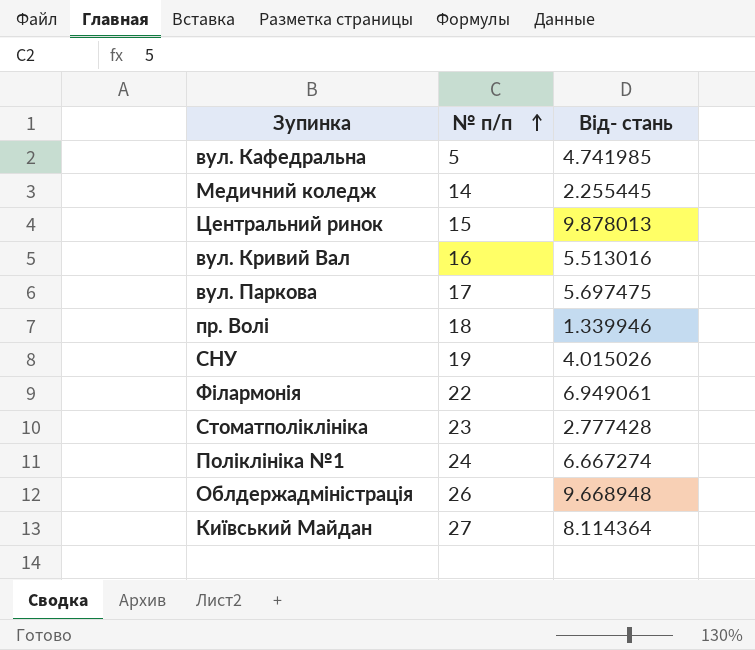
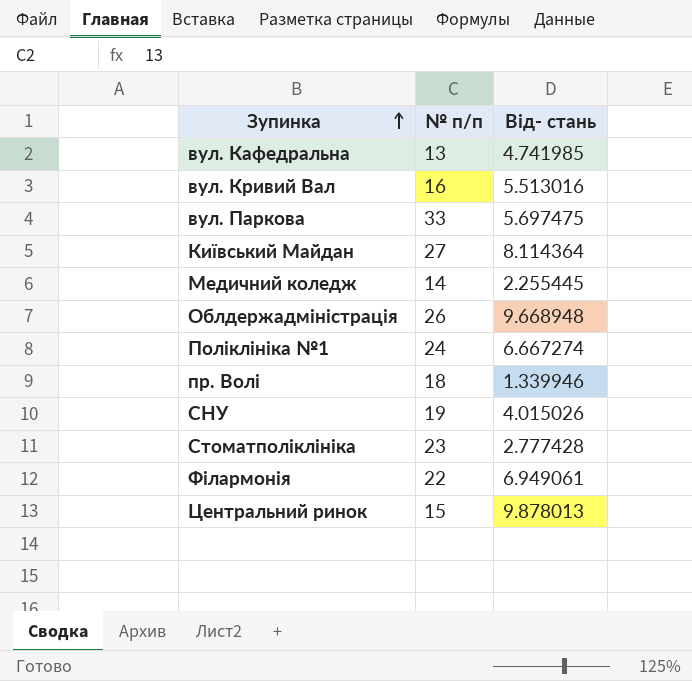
row order: № п/п ascending -> Зупинка ascending
вул. Кафедральна | № п/п: 5 -> 13
вул. Паркова | № п/п: 17 -> 33

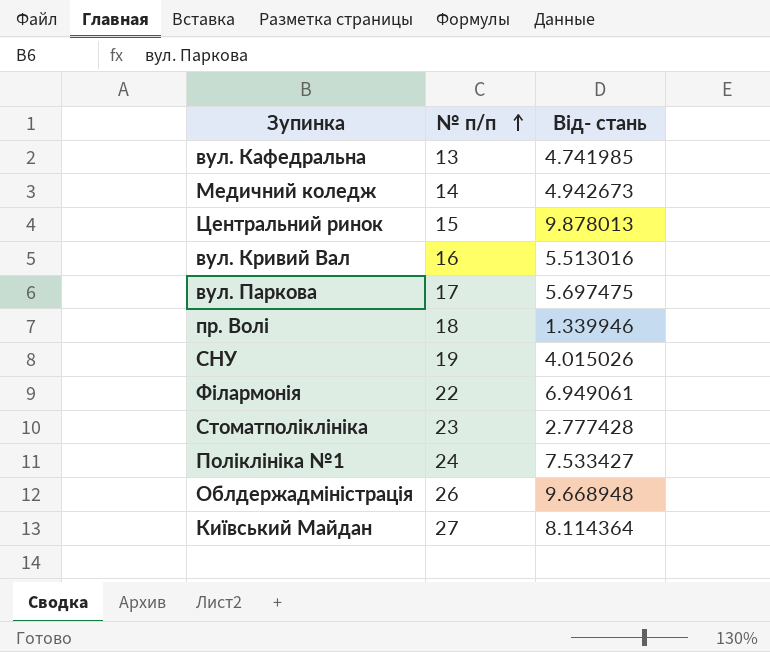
row order: Зупинка ascending -> № п/п ascending
Медичний коледж | Від- стань: 2.255445 -> 4.942673
вул. Паркова | № п/п: 33 -> 17
Поліклініка №1 | Від- стань: 6.667274 -> 7.533427

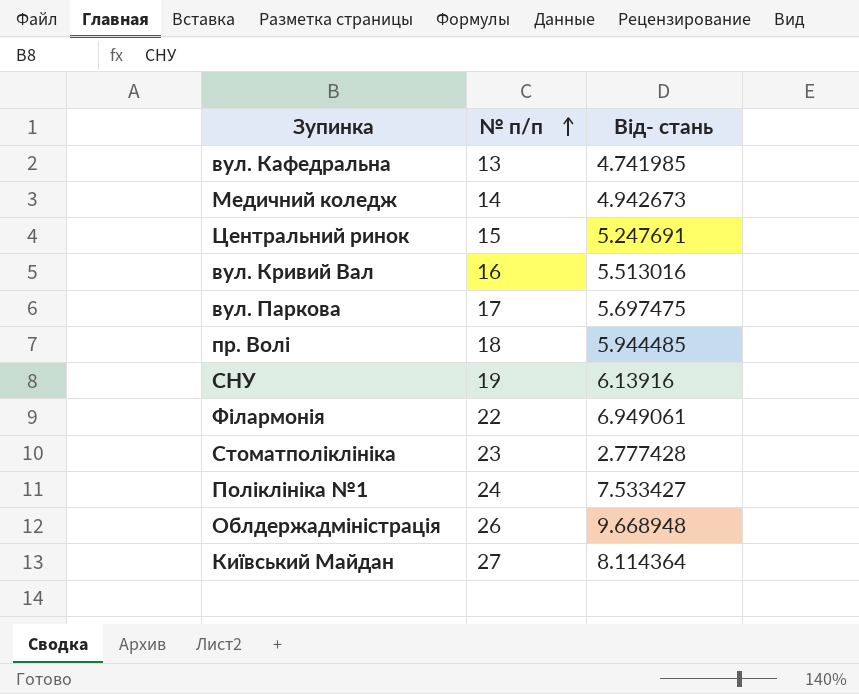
Центральний ринок | Від- стань: 9.878013 -> 5.247691
пр. Волі | Від- стань: 1.339946 -> 5.944485
СНУ | Від- стань: 4.015026 -> 6.13916

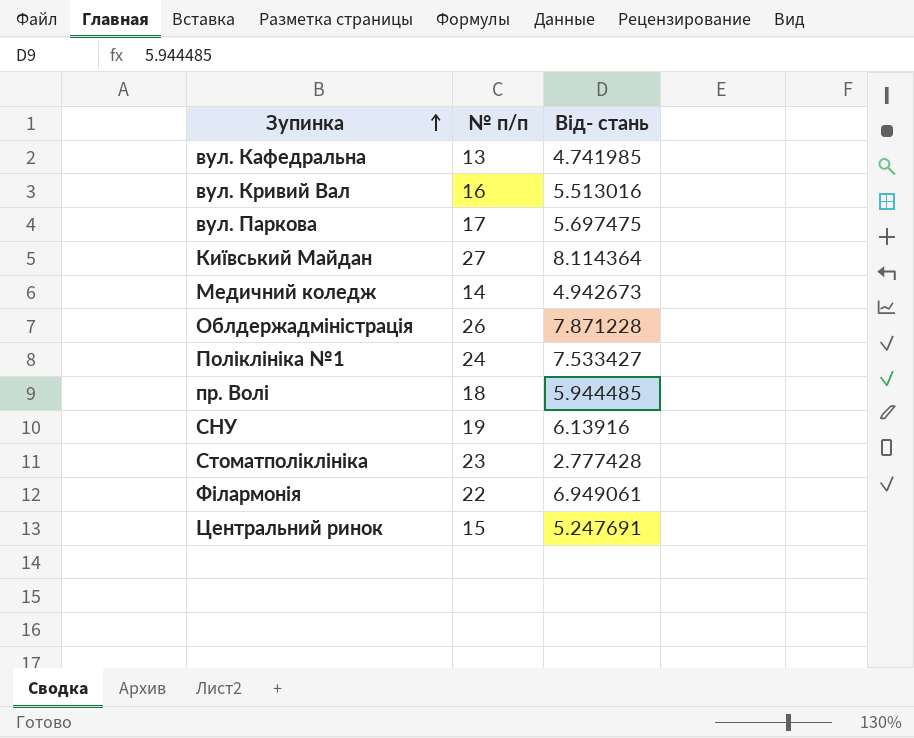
row order: № п/п ascending -> Зупинка ascending
Облдержадміністрація | Від- стань: 9.668948 -> 7.871228

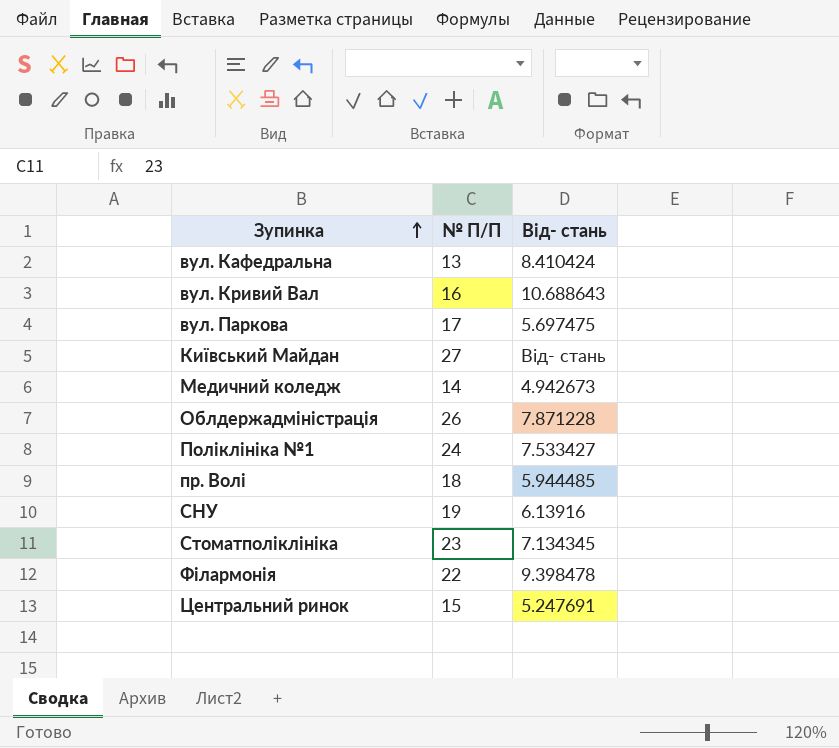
column name: № п/п -> № П/П
вул. Кафедральна | Від- стань: 4.741985 -> 8.410424
вул. Кривий Вал | Від- стань: 5.513016 -> 10.688643
Київський Майдан | Від- стань: 8.114364 -> Від- стань
Стоматполіклініка | Від- стань: 2.777428 -> 7.134345
Філармонія | Від- стань: 6.949061 -> 9.398478

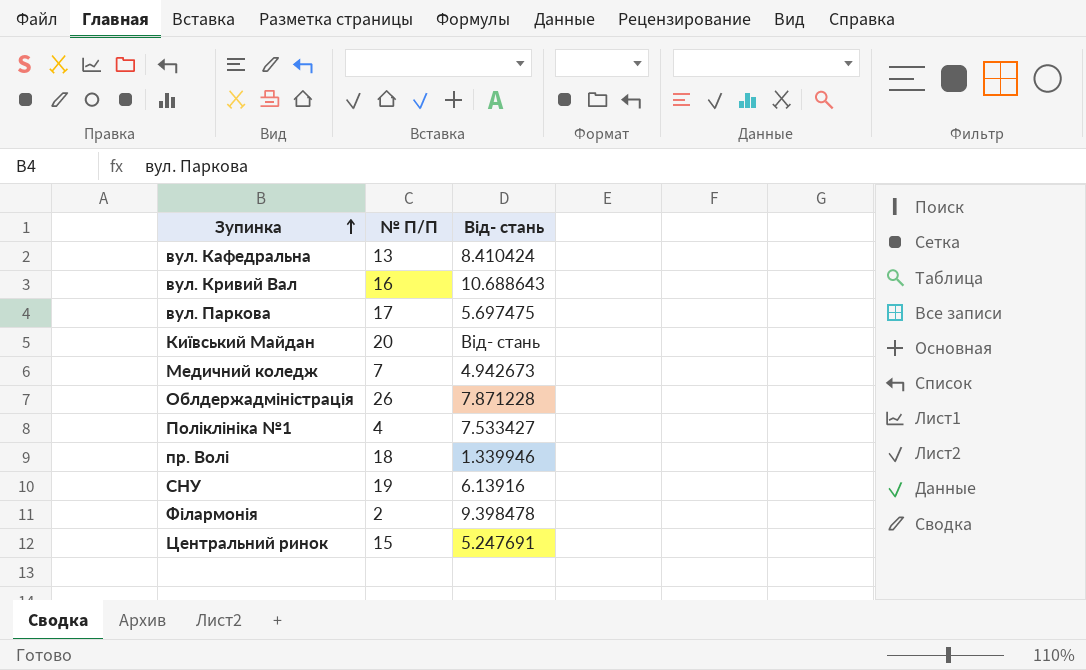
row Стоматполіклініка: 23 | 7.134345 -> none
Київський Майдан | № П/П: 27 -> 20
Медичний коледж | № П/П: 14 -> 7
Поліклініка №1 | № П/П: 24 -> 4
пр. Волі | Від- стань: 5.944485 -> 1.339946
Філармонія | № П/П: 22 -> 2

